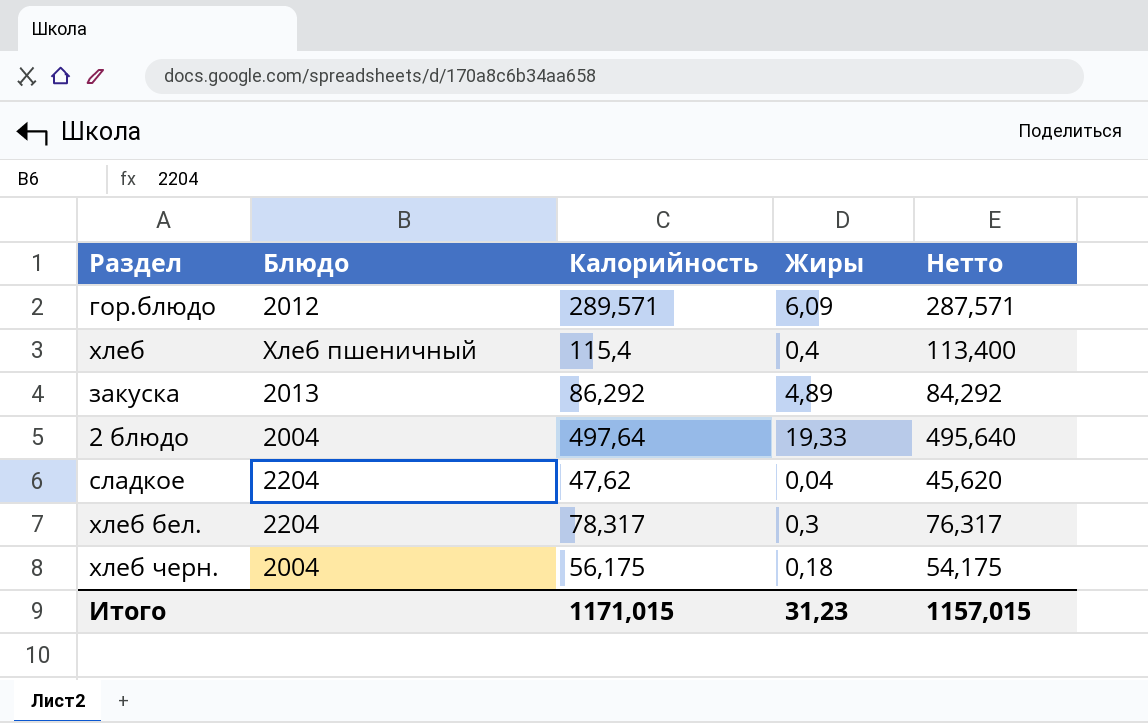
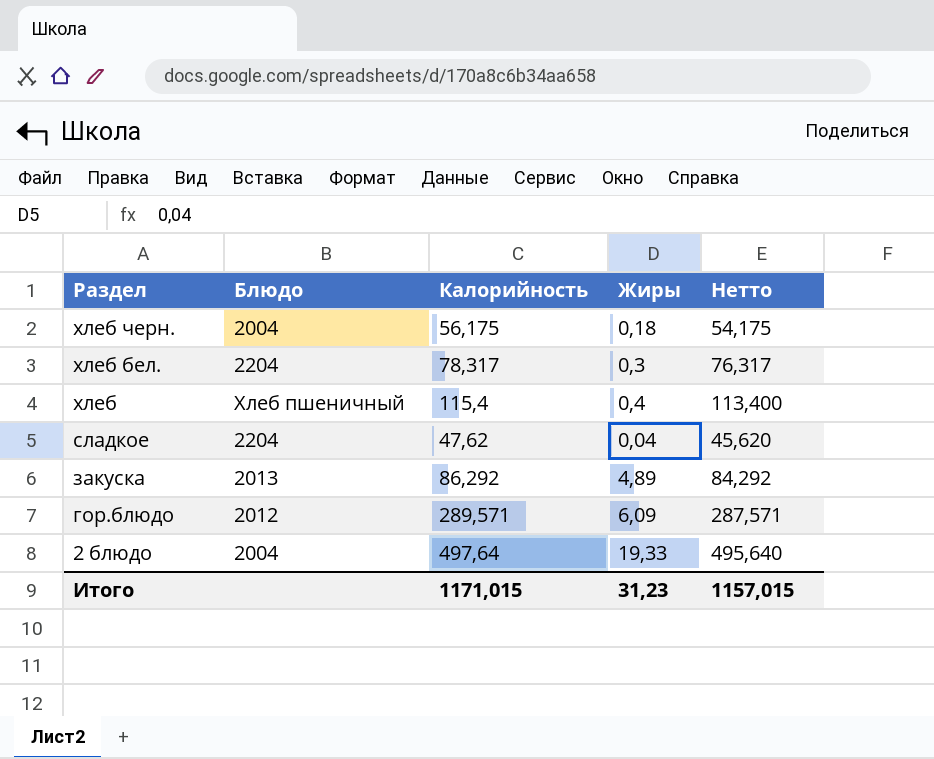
row order: none -> Раздел descending

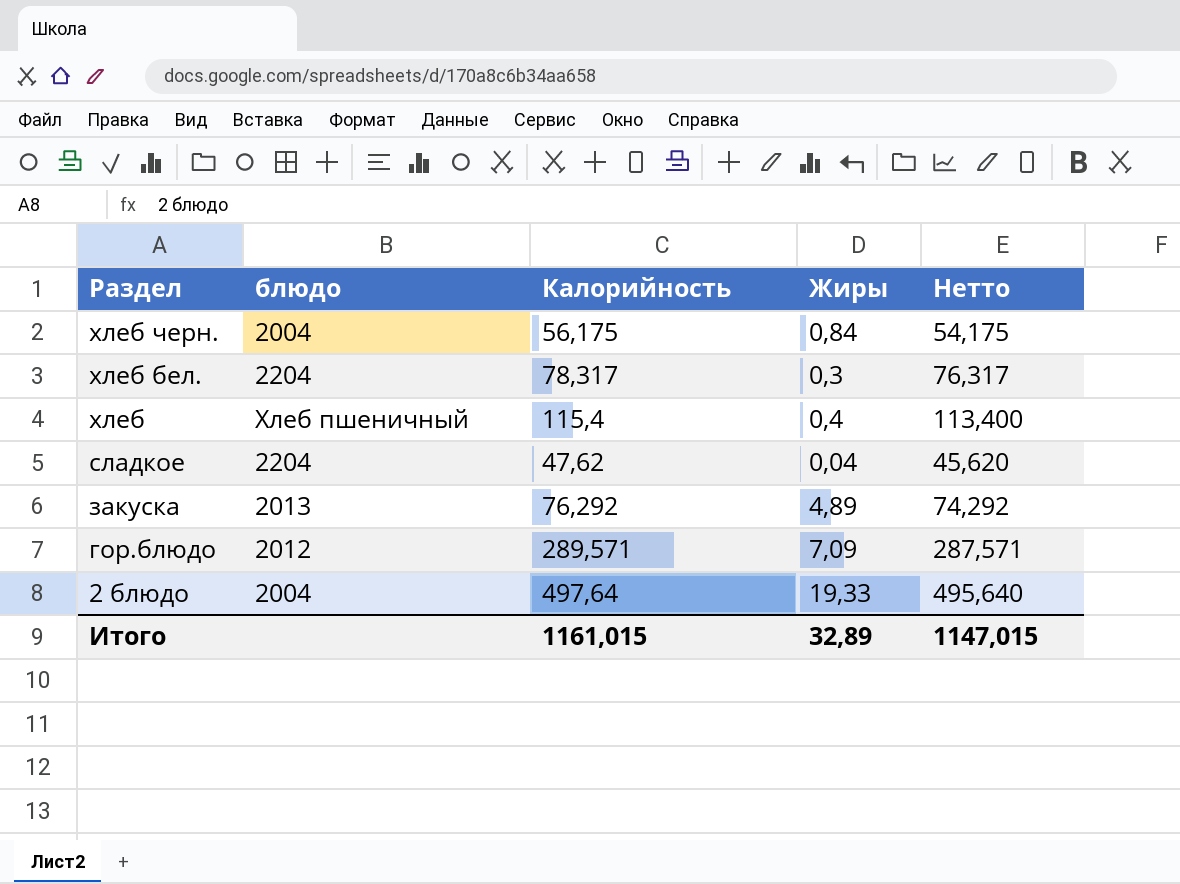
column name: Блюдо -> блюдо
хлеб черн. | Жиры: 0,18 -> 0,84
закуска | Калорийность: 86,292 -> 76,292
закуска | Нетто: 84,292 -> 74,292
гор.блюдо | Жиры: 6,09 -> 7,09
Итого | Калорийность: 1171,015 -> 1161,015
Итого | Жиры: 31,23 -> 32,89
Итого | Нетто: 1157,015 -> 1147,015

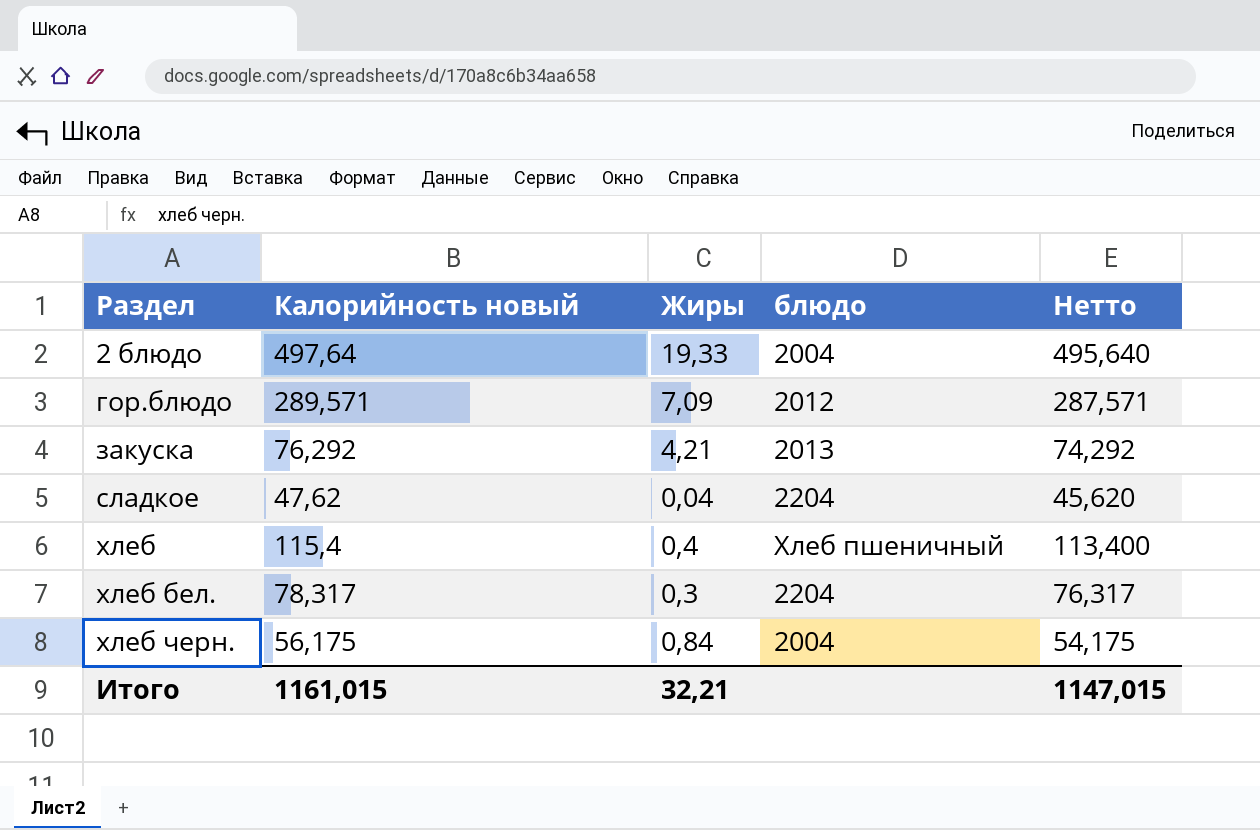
row order: Раздел descending -> Раздел ascending
column name: Калорийность -> Калорийность новый
column блюдо | position: 2 -> 4
закуска | Жиры: 4,89 -> 4,21
Итого | Жиры: 32,89 -> 32,21

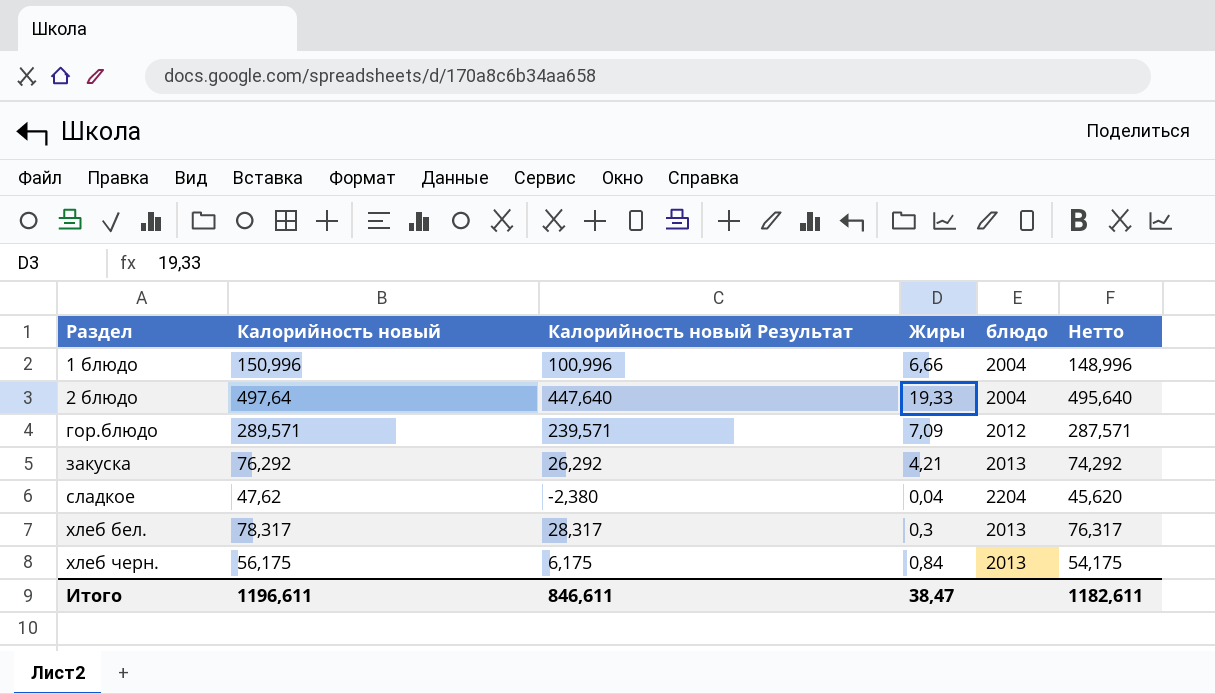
column Калорийность новый Результат | formula: none -> [Калорийность новый] - 50
row хлеб: 115,4 | 0,4 | Хлеб пшеничный | 113,400 -> none
row 1 блюдо: none -> 150,996 | 100,996 | 6,66 | 2004 | 148,996
хлеб бел. | блюдо: 2204 -> 2013
хлеб черн. | блюдо: 2004 -> 2013
Итого | Калорийность новый: 1161,015 -> 1196,611
Итого | Жиры: 32,21 -> 38,47
Итого | Нетто: 1147,015 -> 1182,611

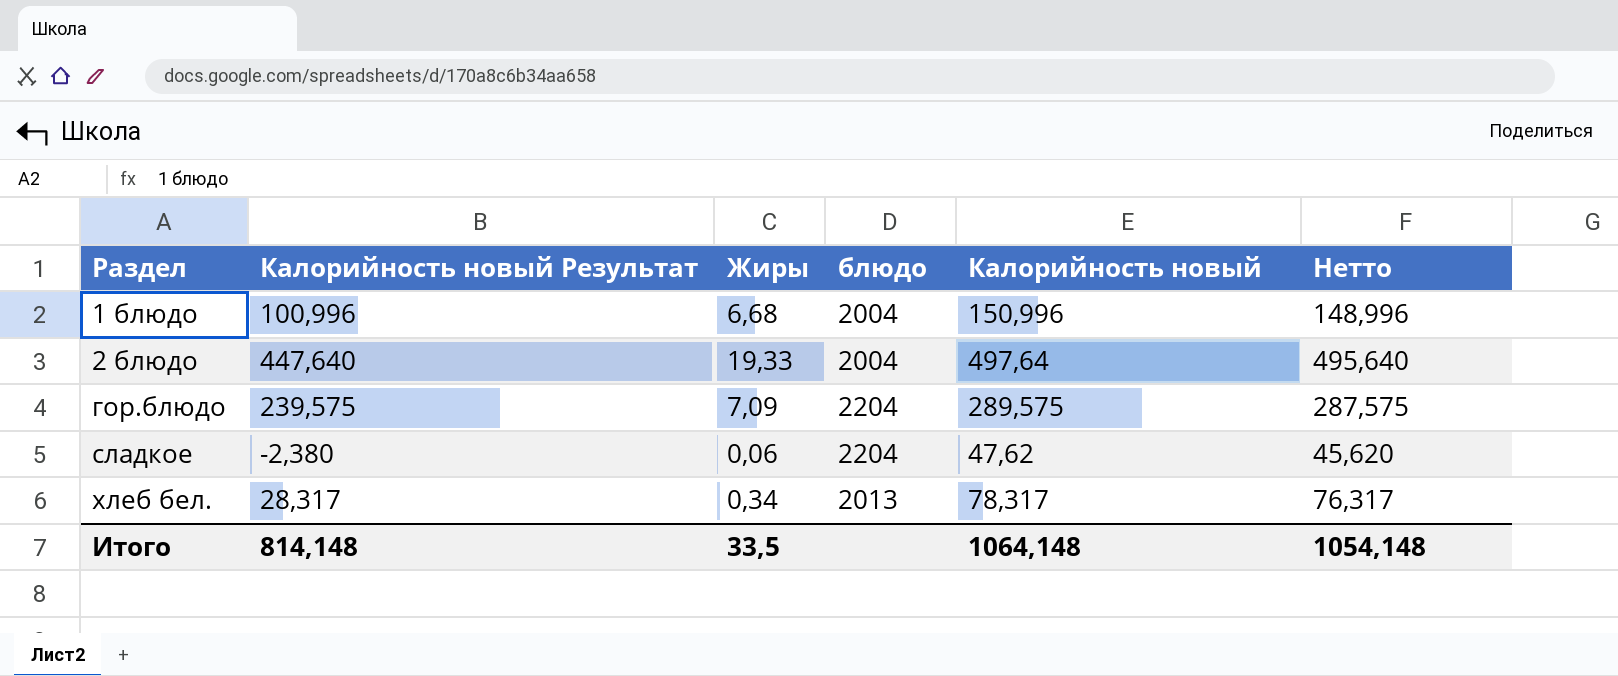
column Калорийность новый | position: 2 -> 5
row закуска: 76,292 | 26,292 | 4,21 | 2013 | 74,292 -> none
row хлеб черн.: 56,175 | 6,175 | 0,84 | 2013 | 54,175 -> none
1 блюдо | Жиры: 6,66 -> 6,68
гор.блюдо | Калорийность новый Результат: 239,571 -> 239,575
гор.блюдо | блюдо: 2012 -> 2204
гор.блюдо | Калорийность новый: 289,571 -> 289,575
гор.блюдо | Нетто: 287,571 -> 287,575
сладкое | Жиры: 0,04 -> 0,06
хлеб бел. | Жиры: 0,3 -> 0,34
Итого | Калорийность новый Результат: 846,611 -> 814,148
Итого | Жиры: 38,47 -> 33,5
Итого | Калорийность новый: 1196,611 -> 1064,148
Итого | Нетто: 1182,611 -> 1054,148

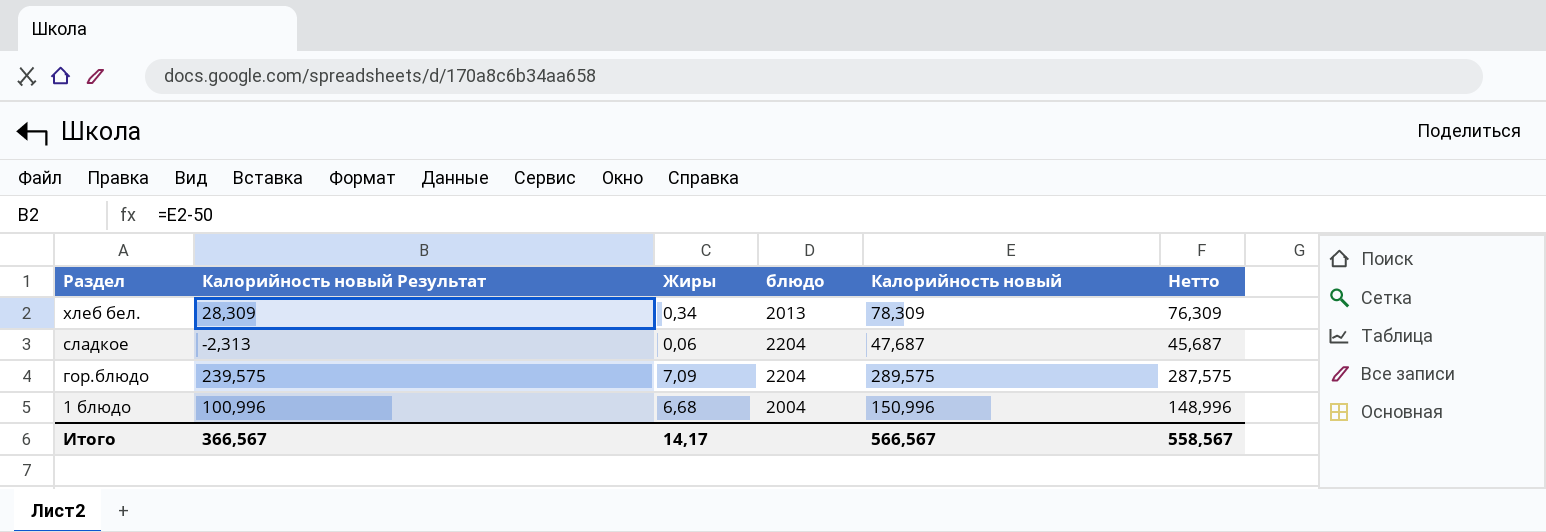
row order: Раздел ascending -> Раздел descending
row 2 блюдо: 447,640 | 19,33 | 2004 | 497,64 | 495,640 -> none
хлеб бел. | Калорийность новый Результат: 28,317 -> 28,309
хлеб бел. | Калорийность новый: 78,317 -> 78,309
хлеб бел. | Нетто: 76,317 -> 76,309
сладкое | Калорийность новый Результат: -2,380 -> -2,313
сладкое | Калорийность новый: 47,62 -> 47,687
сладкое | Нетто: 45,620 -> 45,687
Итого | Калорийность новый Результат: 814,148 -> 366,567
Итого | Жиры: 33,5 -> 14,17
Итого | Калорийность новый: 1064,148 -> 566,567
Итого | Нетто: 1054,148 -> 558,567

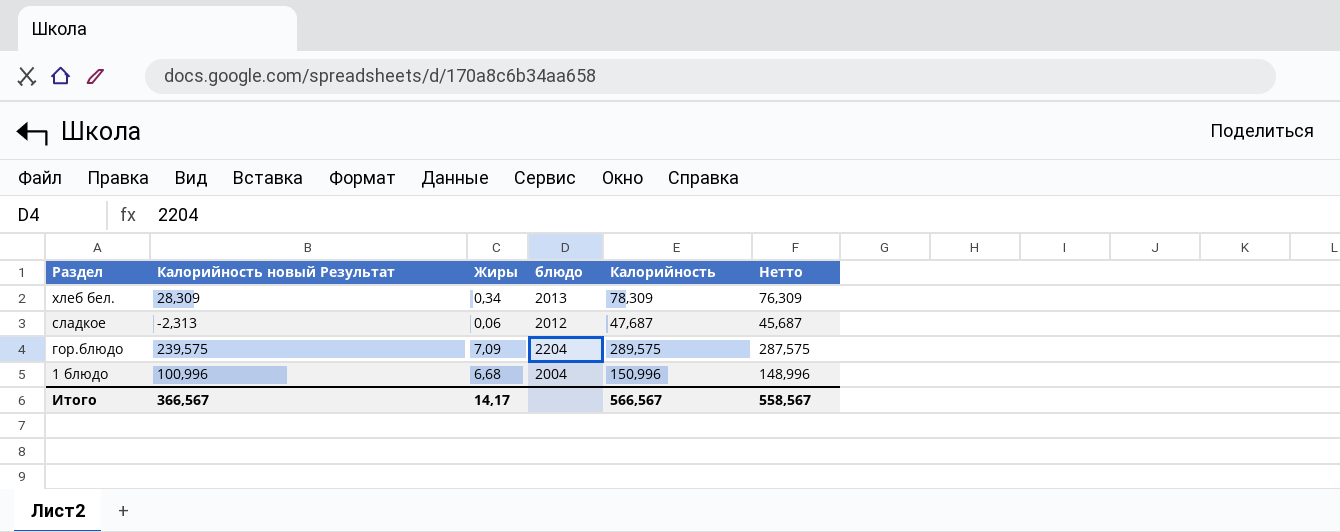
column name: Калорийность новый -> Калорийность
сладкое | блюдо: 2204 -> 2012

